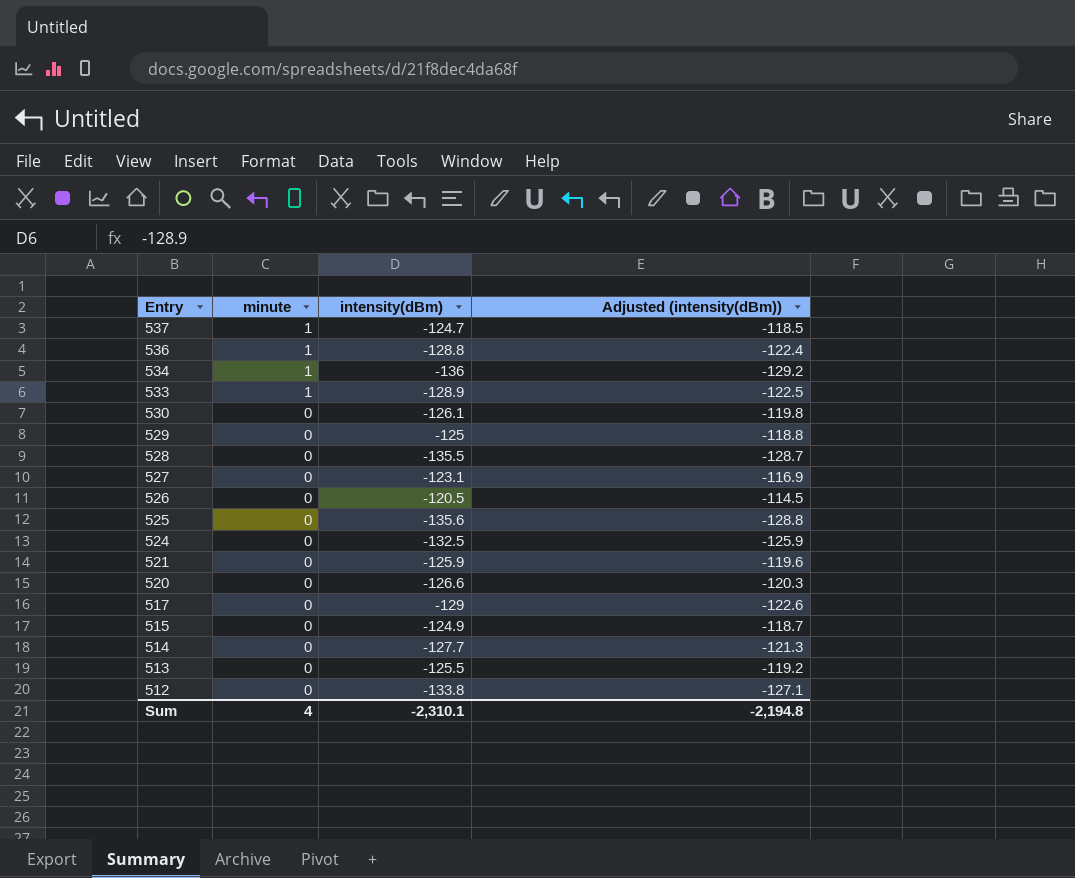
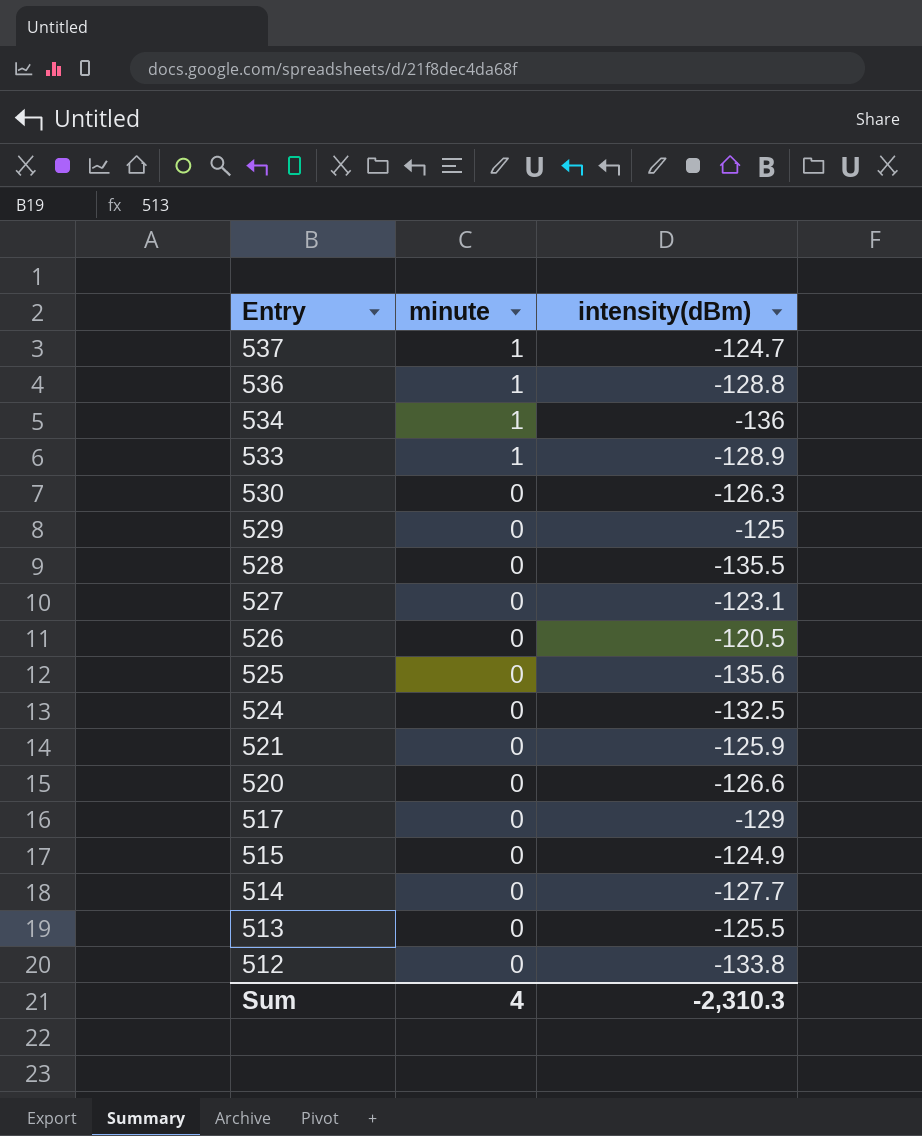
column Adjusted (intensity(dBm)) | formula: [intensity(dBm)] * 0.95 -> none
530 | intensity(dBm): -126.1 -> -126.3
Sum | intensity(dBm): -2,310.1 -> -2,310.3

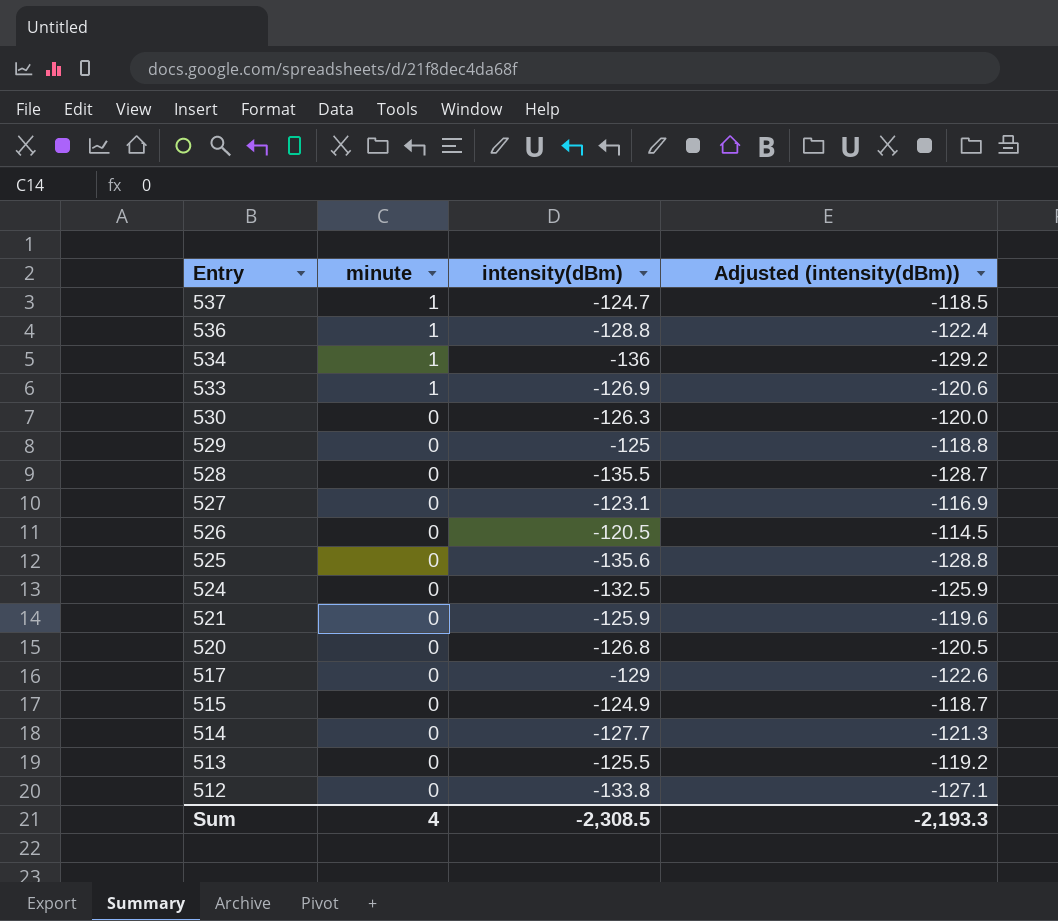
column Adjusted (intensity(dBm)) | formula: none -> [intensity(dBm)] * 0.95
533 | intensity(dBm): -128.9 -> -126.9
520 | intensity(dBm): -126.6 -> -126.8
Sum | intensity(dBm): -2,310.3 -> -2,308.5

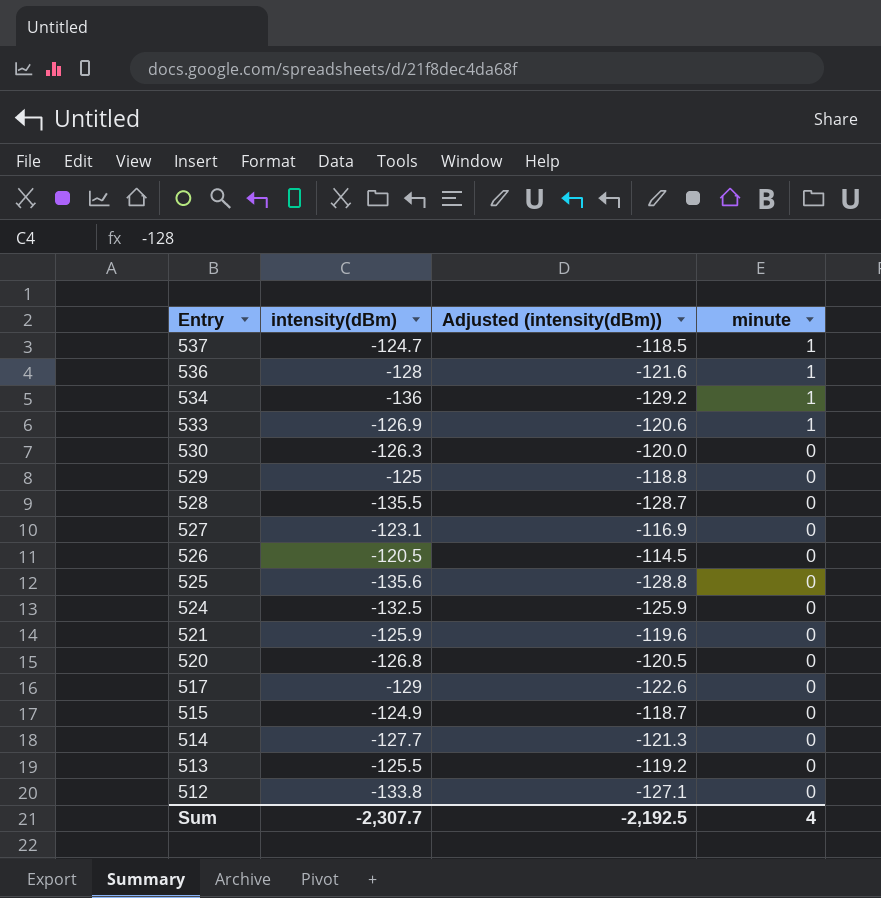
column minute | position: 2 -> 4
536 | intensity(dBm): -128.8 -> -128
536 | Adjusted (intensity(dBm)): -122.4 -> -121.6
Sum | intensity(dBm): -2,308.5 -> -2,307.7
Sum | Adjusted (intensity(dBm)): -2,193.3 -> -2,192.5

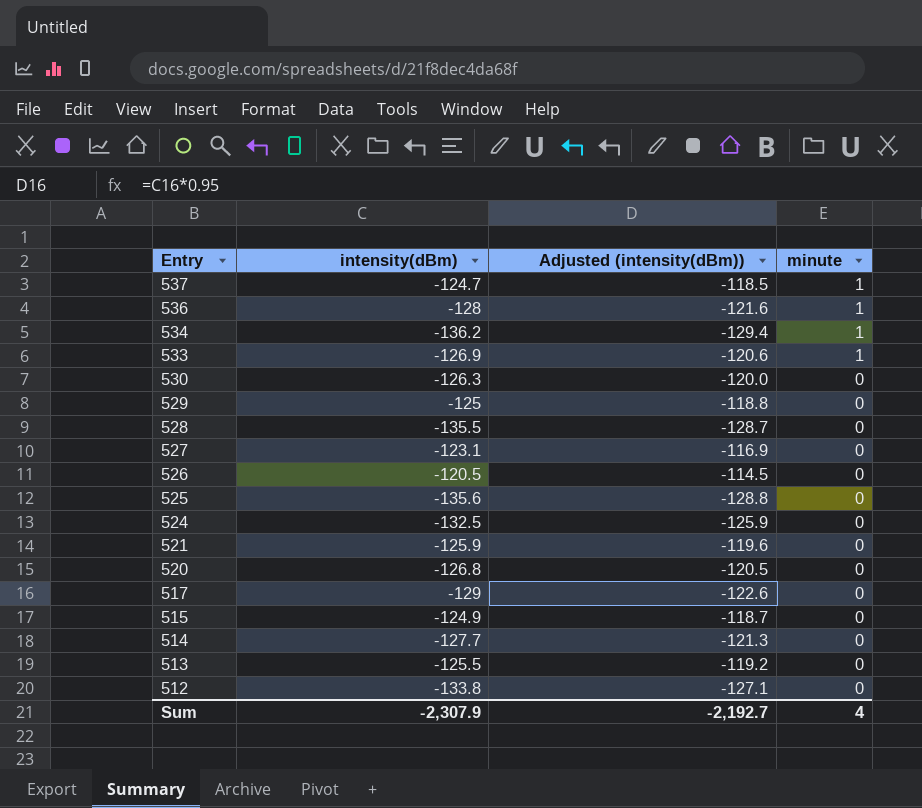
534 | intensity(dBm): -136 -> -136.2
534 | Adjusted (intensity(dBm)): -129.2 -> -129.4
Sum | intensity(dBm): -2,307.7 -> -2,307.9
Sum | Adjusted (intensity(dBm)): -2,192.5 -> -2,192.7

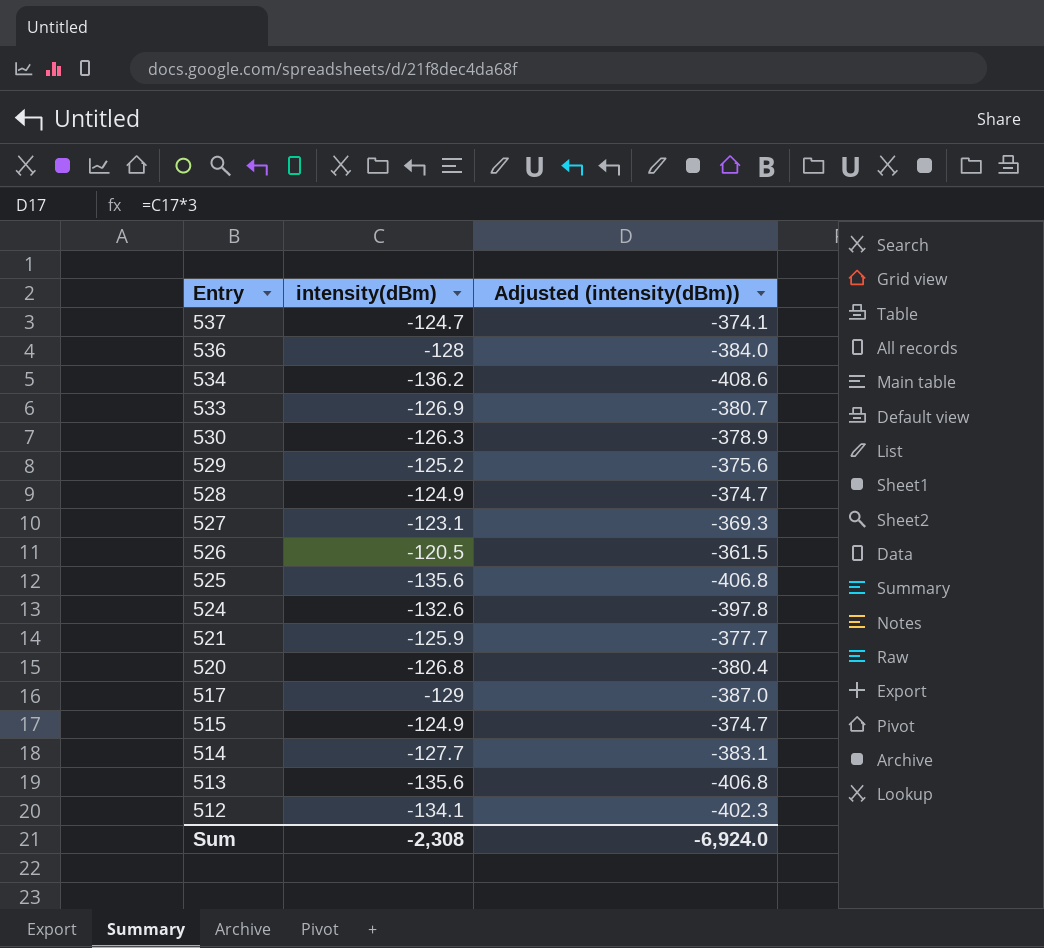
column minute | position: 4 -> none
column Adjusted (intensity(dBm)) | formula: [intensity(dBm)] * 0.95 -> [intensity(dBm)] * 3
529 | intensity(dBm): -125 -> -125.2
528 | intensity(dBm): -135.5 -> -124.9
524 | intensity(dBm): -132.5 -> -132.6
513 | intensity(dBm): -125.5 -> -135.6
512 | intensity(dBm): -133.8 -> -134.1
Sum | intensity(dBm): -2,307.9 -> -2,308
Sum | Adjusted (intensity(dBm)): -2,192.7 -> -6,924.0

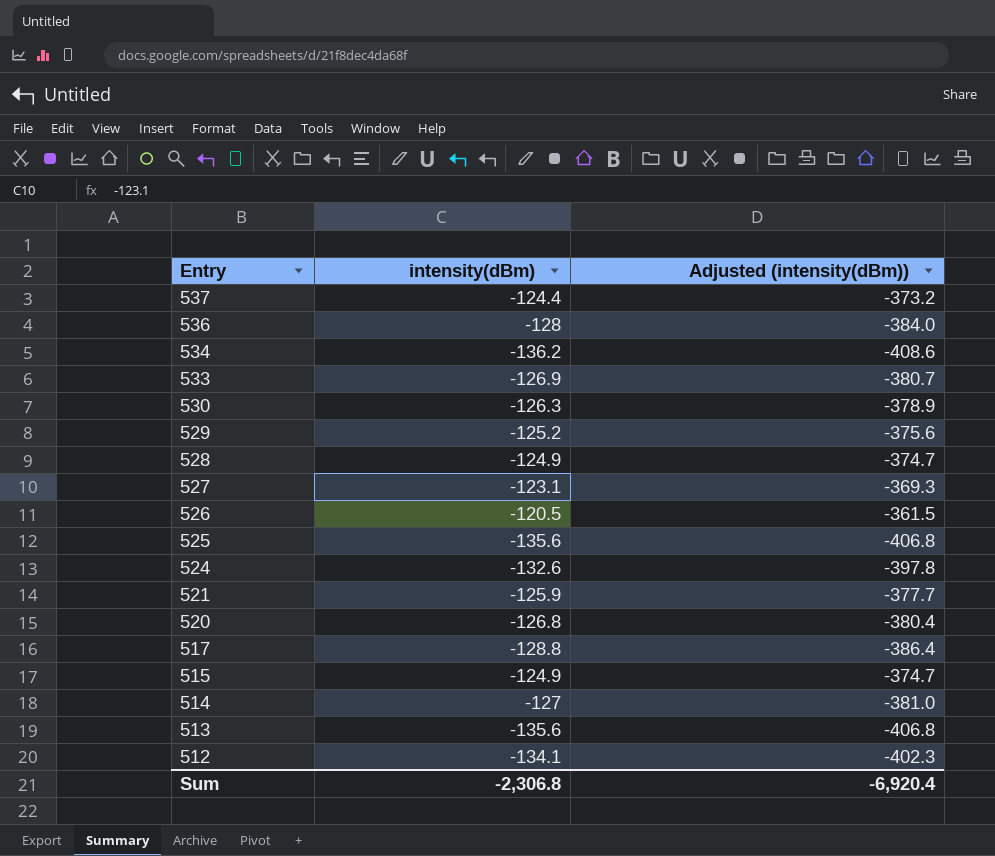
537 | intensity(dBm): -124.7 -> -124.4
537 | Adjusted (intensity(dBm)): -374.1 -> -373.2
517 | intensity(dBm): -129 -> -128.8
517 | Adjusted (intensity(dBm)): -387.0 -> -386.4
514 | intensity(dBm): -127.7 -> -127
514 | Adjusted (intensity(dBm)): -383.1 -> -381.0
Sum | intensity(dBm): -2,308 -> -2,306.8
Sum | Adjusted (intensity(dBm)): -6,924.0 -> -6,920.4

